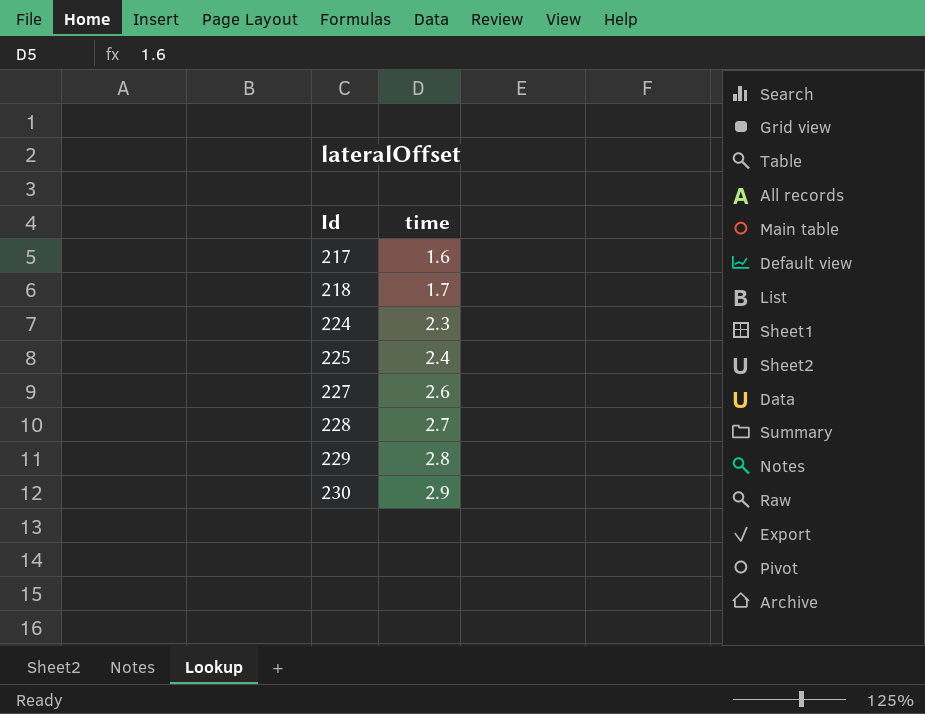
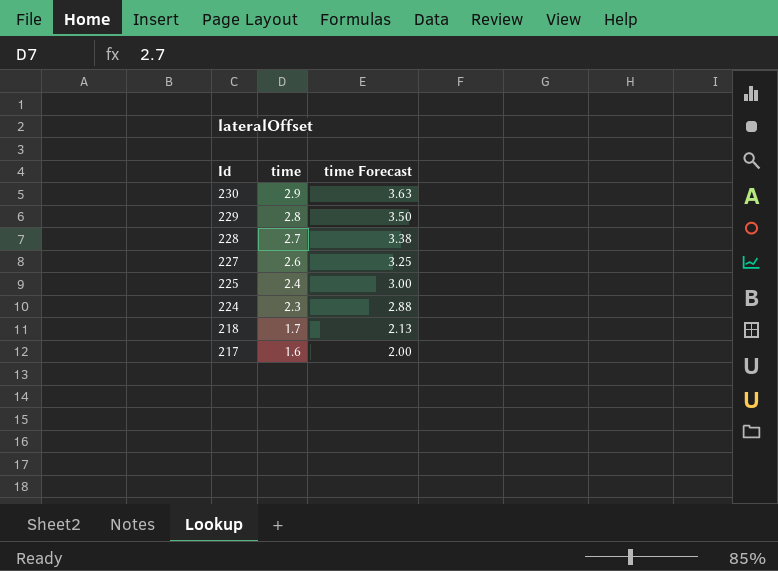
row order: Id ascending -> Id descending
column time Forecast | formula: none -> [time] * 1.25

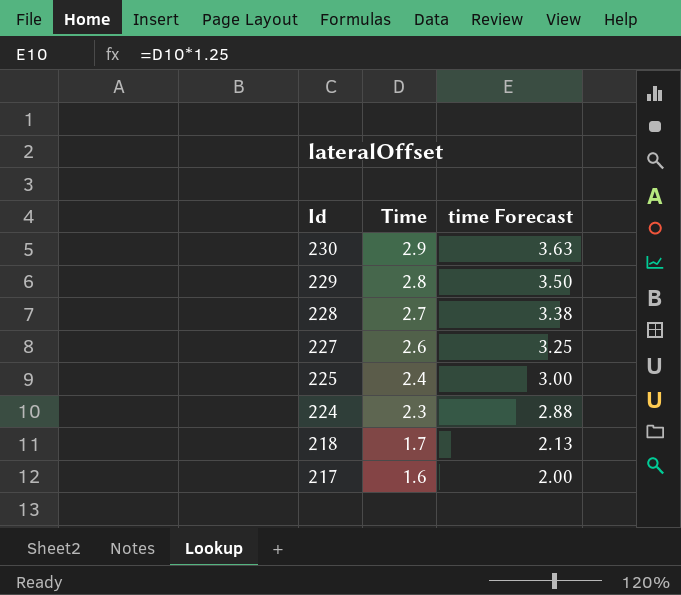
column name: time -> Time

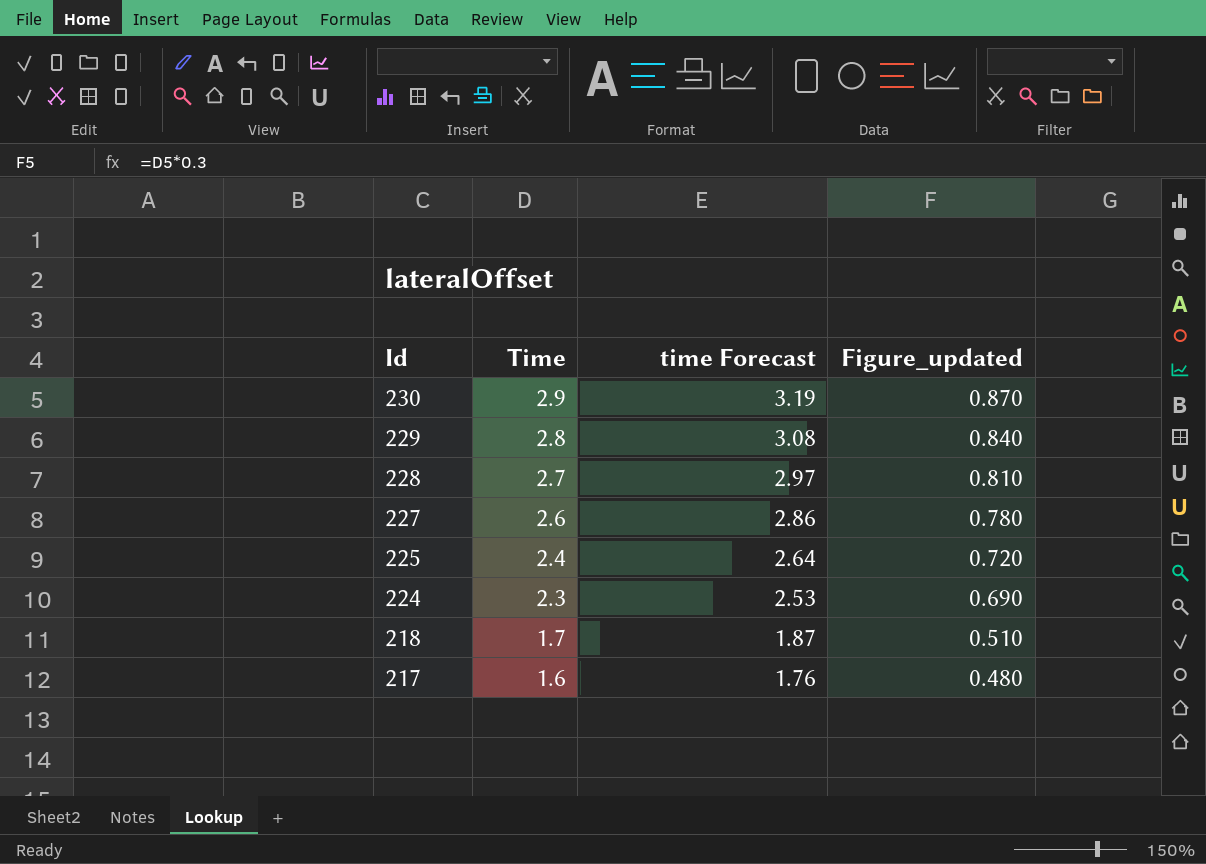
column time Forecast | formula: [Time] * 1.25 -> [Time] * 1.1
column Figure_updated | formula: none -> [Time] * 0.3

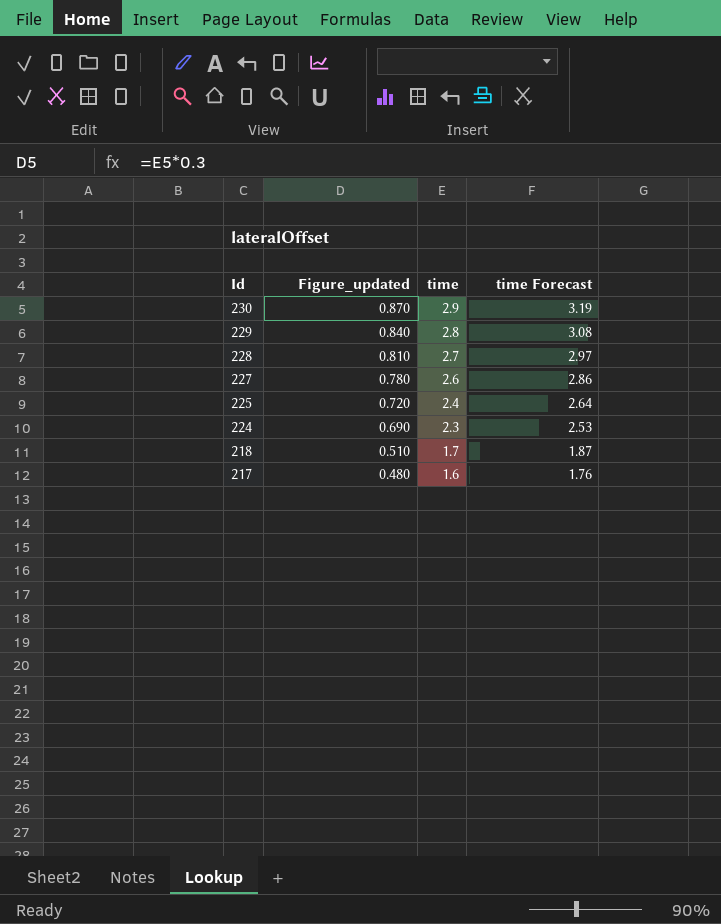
column Figure_updated | position: 4 -> 2
column name: Time -> time

